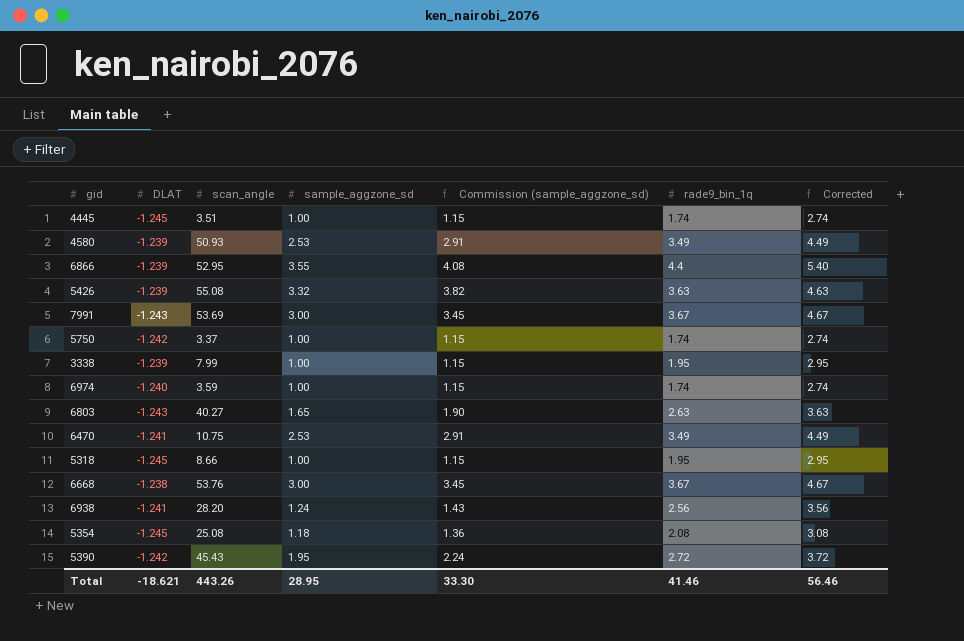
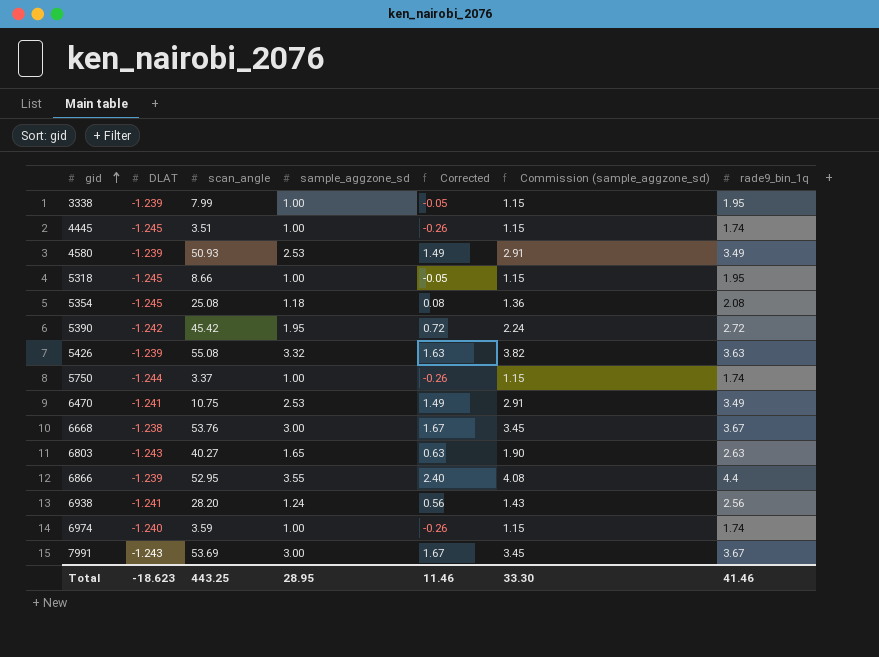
row order: none -> gid ascending
column Corrected | formula: [rade9_bin_1q] + 1 -> [rade9_bin_1q] - 2
column Corrected | position: 7 -> 5
5390 | scan_angle: 45.43 -> 45.42
5750 | DLAT: -1.242 -> -1.244
Total | DLAT: -18.621 -> -18.623
Total | scan_angle: 443.26 -> 443.25
Total | Corrected: 56.46 -> 11.46

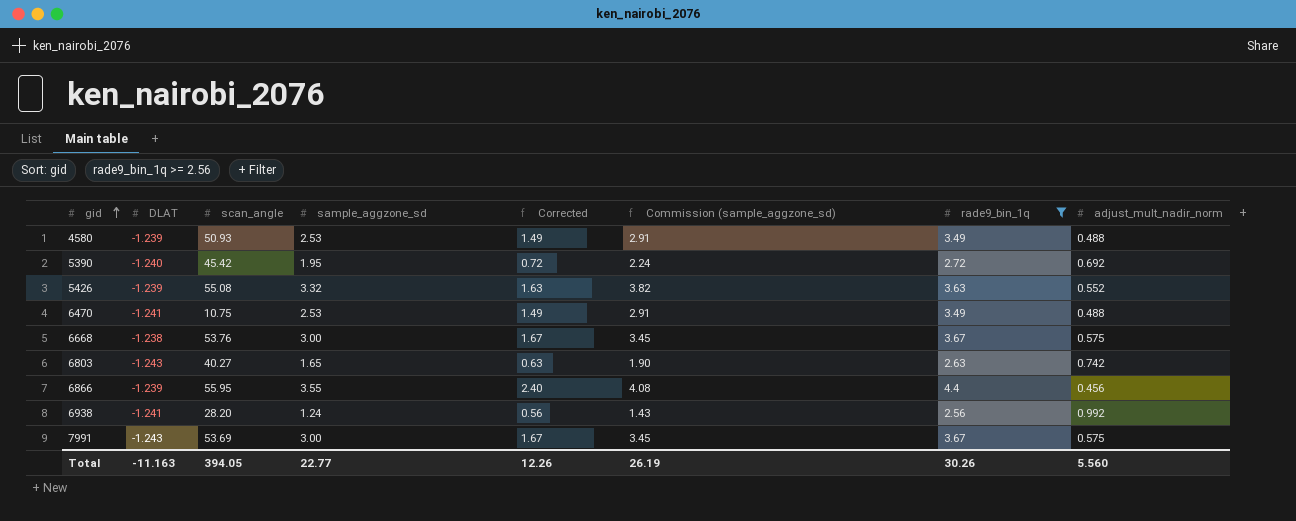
filter: none -> rade9_bin_1q >= 2.56
column adjust_mult_nadir_norm | position: none -> 8
5390 | DLAT: -1.242 -> -1.240
6866 | scan_angle: 52.95 -> 55.95
Total | DLAT: -18.623 -> -11.163
Total | scan_angle: 443.25 -> 394.05
Total | sample_aggzone_sd: 28.95 -> 22.77
Total | Corrected: 11.46 -> 12.26
Total | Commission (sample_aggzone_sd): 33.30 -> 26.19
Total | rade9_bin_1q: 41.46 -> 30.26

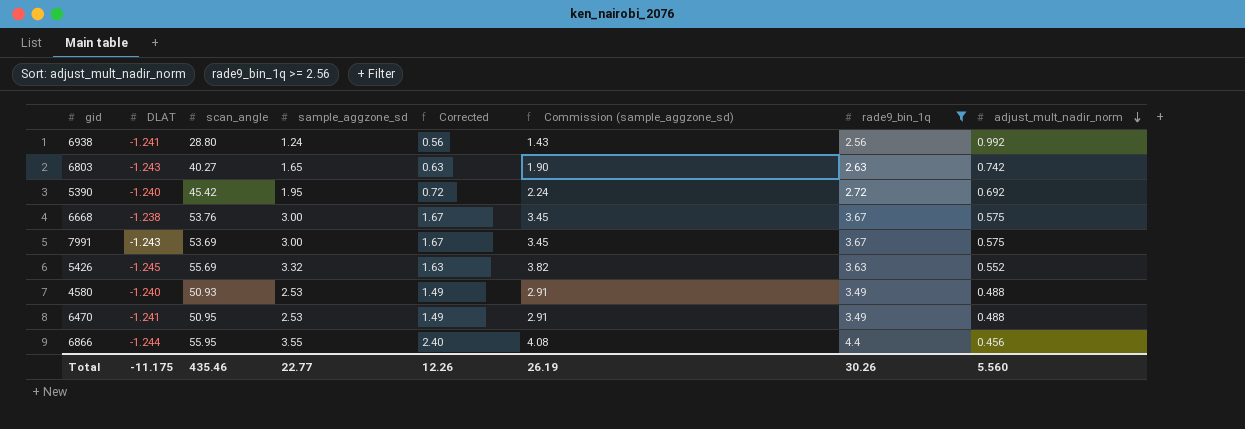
row order: gid ascending -> adjust_mult_nadir_norm descending
6938 | scan_angle: 28.20 -> 28.80
5426 | DLAT: -1.239 -> -1.245
5426 | scan_angle: 55.08 -> 55.69
4580 | DLAT: -1.239 -> -1.240
6470 | scan_angle: 10.75 -> 50.95
6866 | DLAT: -1.239 -> -1.244
Total | DLAT: -11.163 -> -11.175
Total | scan_angle: 394.05 -> 435.46

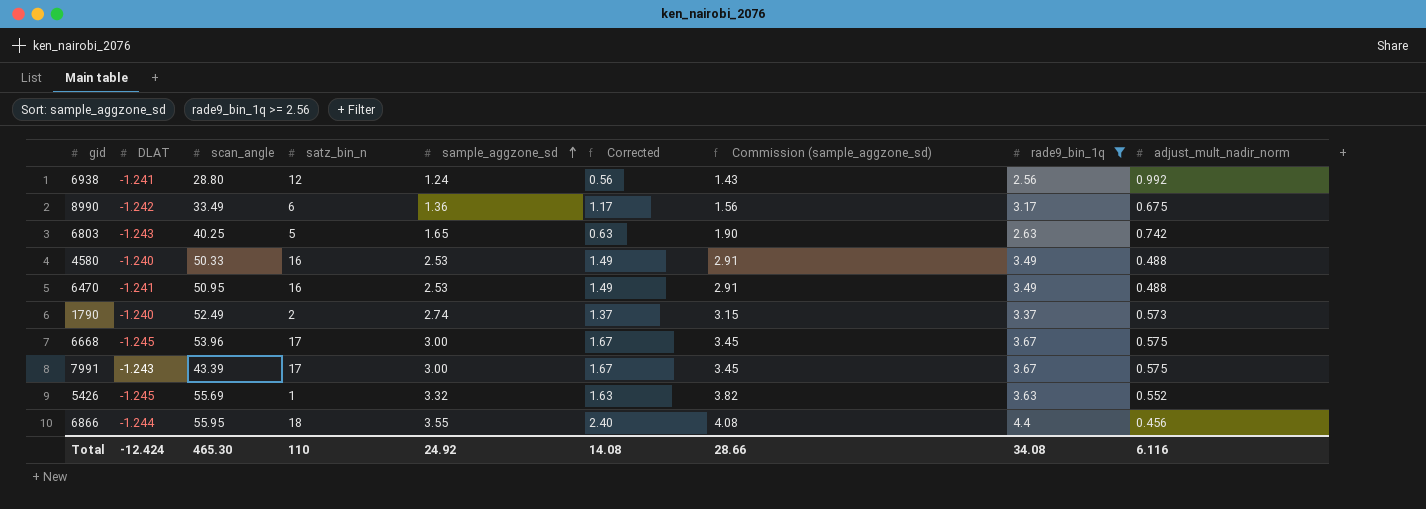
row order: adjust_mult_nadir_norm descending -> sample_aggzone_sd ascending
column satz_bin_n | position: none -> 4
row 5390: -1.240 | 45.42 | 1.95 | 0.72 | 2.24 | 2.72 | 0.692 -> none
row 8990: none -> -1.242 | 33.49 | 6 | 1.36 | 1.17 | 1.56 | 3.17 | 0.675
6803 | scan_angle: 40.27 -> 40.25
4580 | scan_angle: 50.93 -> 50.33
row 1790: none -> -1.240 | 52.49 | 2 | 2.74 | 1.37 | 3.15 | 3.37 | 0.573
6668 | DLAT: -1.238 -> -1.245
6668 | scan_angle: 53.76 -> 53.96
7991 | scan_angle: 53.69 -> 43.39
Total | DLAT: -11.175 -> -12.424
Total | scan_angle: 435.46 -> 465.30
Total | sample_aggzone_sd: 22.77 -> 24.92
Total | Corrected: 12.26 -> 14.08
Total | Commission (sample_aggzone_sd): 26.19 -> 28.66
Total | rade9_bin_1q: 30.26 -> 34.08
Total | adjust_mult_nadir_norm: 5.560 -> 6.116

